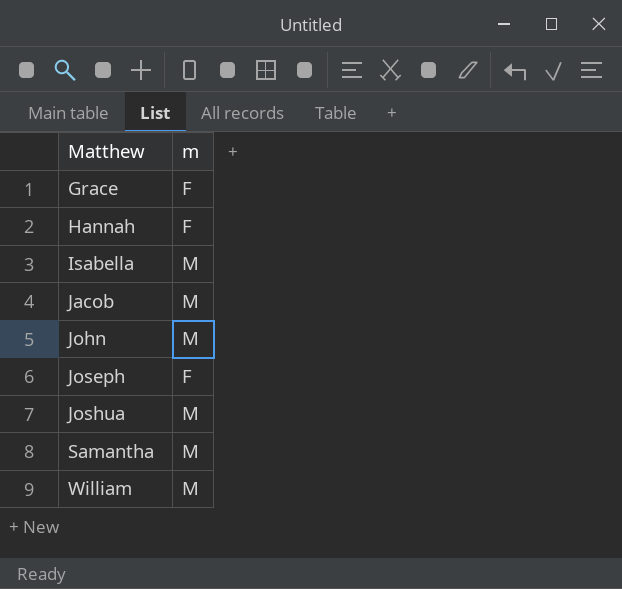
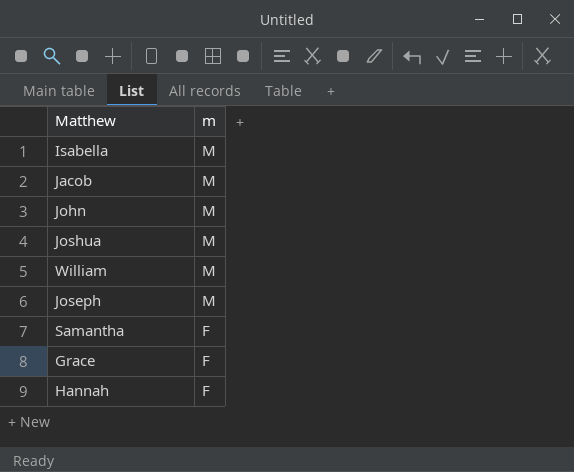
row order: Matthew ascending -> m descending
Joseph | m: F -> M
Samantha | m: M -> F

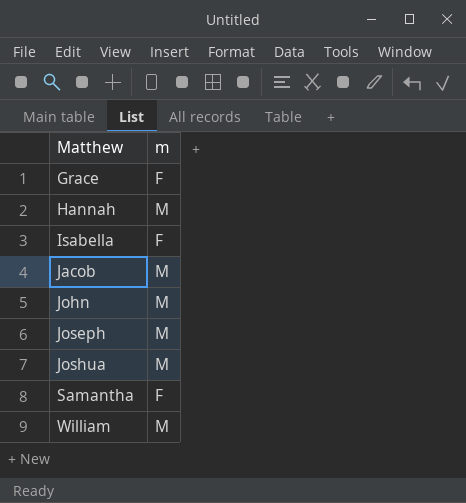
row order: m descending -> Matthew ascending
Hannah | m: F -> M
Isabella | m: M -> F

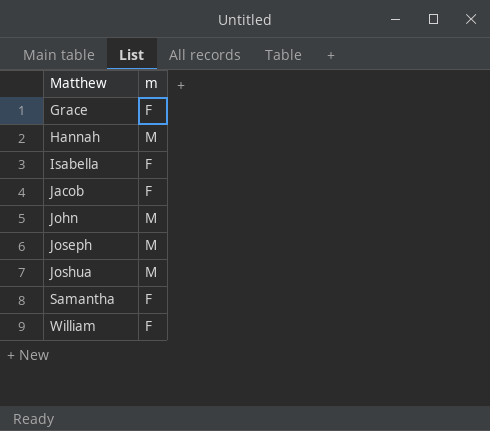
Jacob | m: M -> F
William | m: M -> F

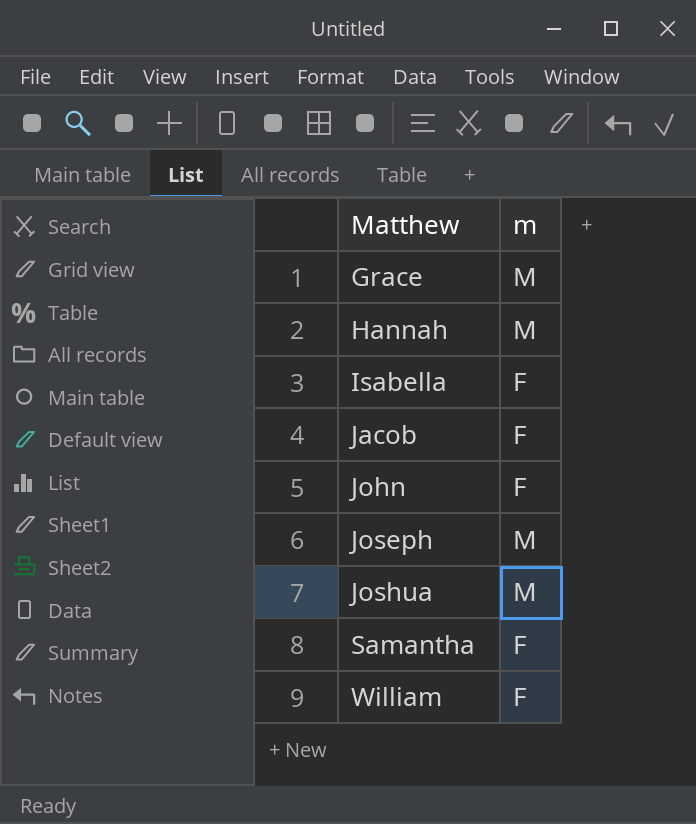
Grace | m: F -> M
John | m: M -> F

